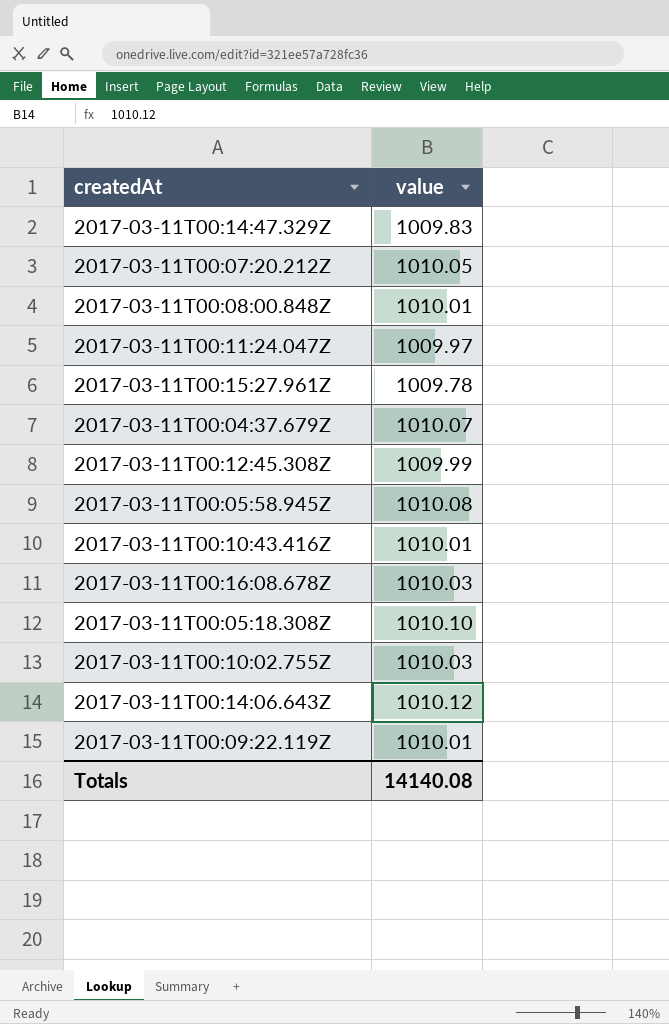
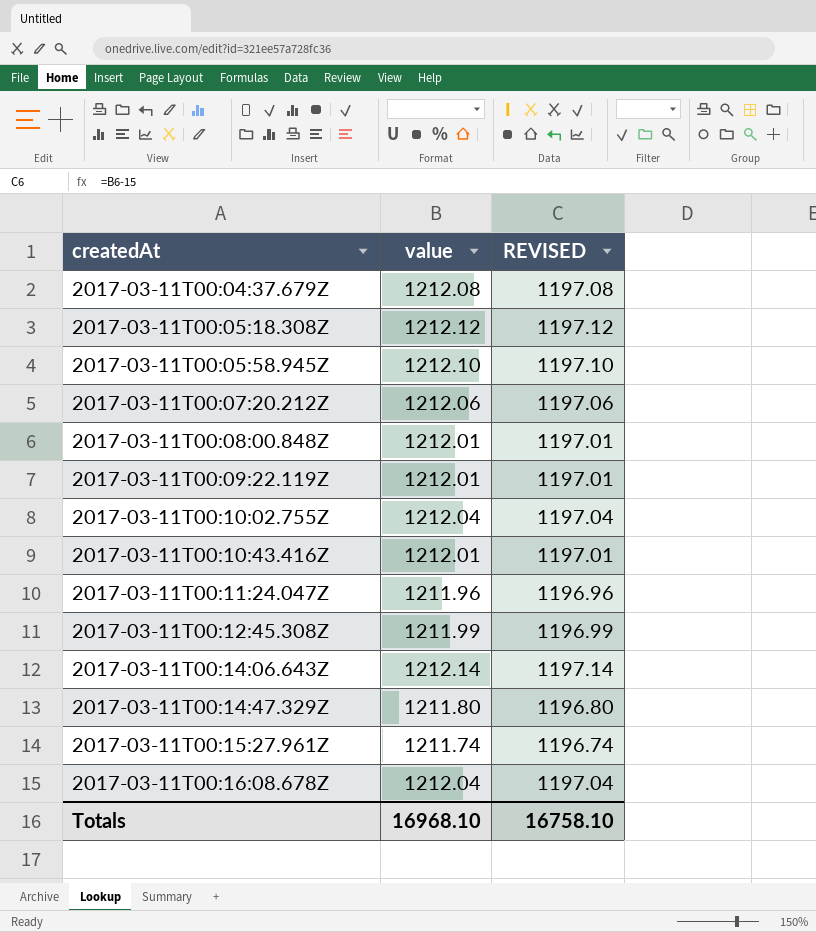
row order: none -> createdAt ascending
column REVISED | formula: none -> [value] - 15
2017-03-11T00:04:37.679Z | value: 1010.07 -> 1212.08
2017-03-11T00:05:18.308Z | value: 1010.10 -> 1212.12
2017-03-11T00:05:58.945Z | value: 1010.08 -> 1212.10
2017-03-11T00:07:20.212Z | value: 1010.05 -> 1212.06
2017-03-11T00:08:00.848Z | value: 1010.01 -> 1212.01
2017-03-11T00:09:22.119Z | value: 1010.01 -> 1212.01
2017-03-11T00:10:02.755Z | value: 1010.03 -> 1212.04
2017-03-11T00:10:43.416Z | value: 1010.01 -> 1212.01
2017-03-11T00:11:24.047Z | value: 1009.97 -> 1211.96
2017-03-11T00:12:45.308Z | value: 1009.99 -> 1211.99
2017-03-11T00:14:06.643Z | value: 1010.12 -> 1212.14
2017-03-11T00:14:47.329Z | value: 1009.83 -> 1211.80
2017-03-11T00:15:27.961Z | value: 1009.78 -> 1211.74
2017-03-11T00:16:08.678Z | value: 1010.03 -> 1212.04
Totals | value: 14140.08 -> 16968.10

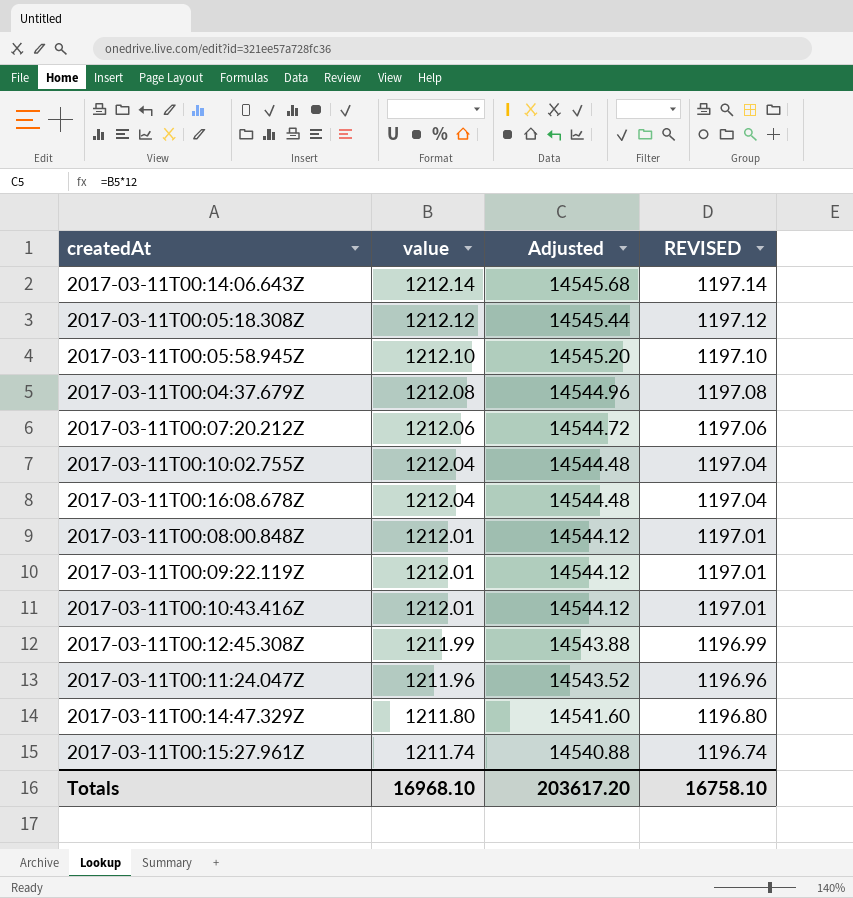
row order: createdAt ascending -> value descending
column Adjusted | formula: none -> [value] * 12

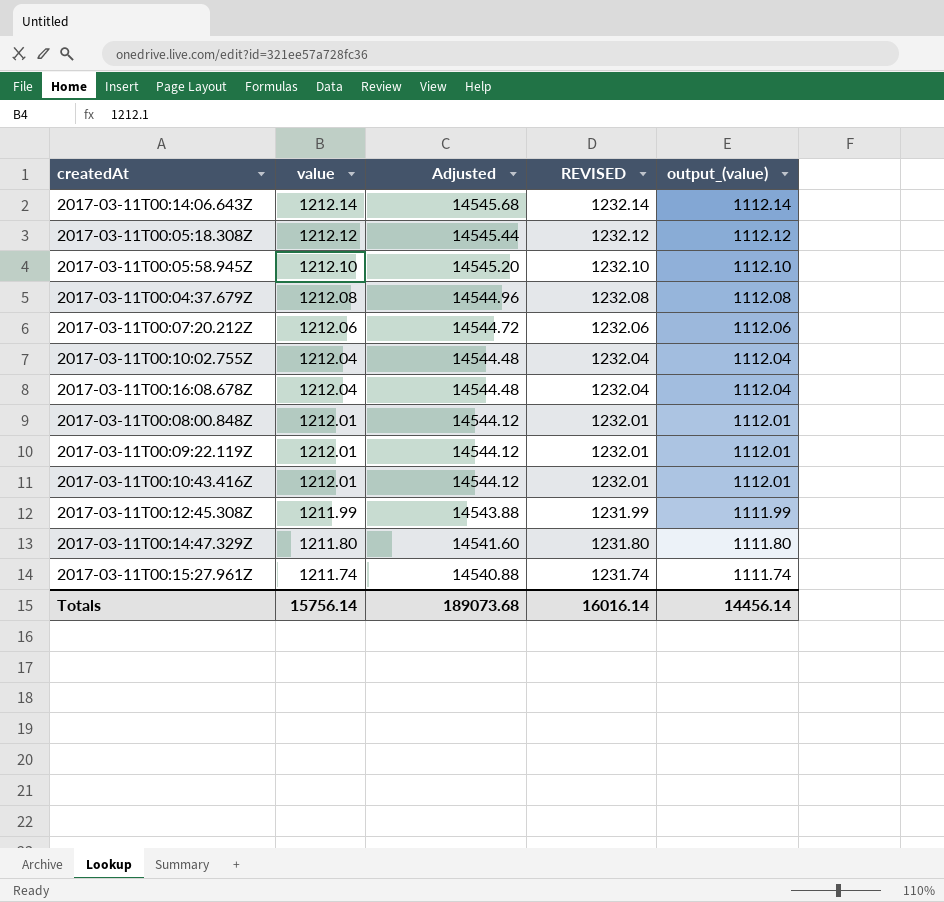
column REVISED | formula: [value] - 15 -> [value] + 20
column output_(value) | formula: none -> [value] - 100
row 2017-03-11T00:11:24.047Z: 1211.96 | 14543.52 | 1196.96 -> none
Totals | value: 16968.10 -> 15756.14
Totals | Adjusted: 203617.20 -> 189073.68
Totals | REVISED: 16758.10 -> 16016.14

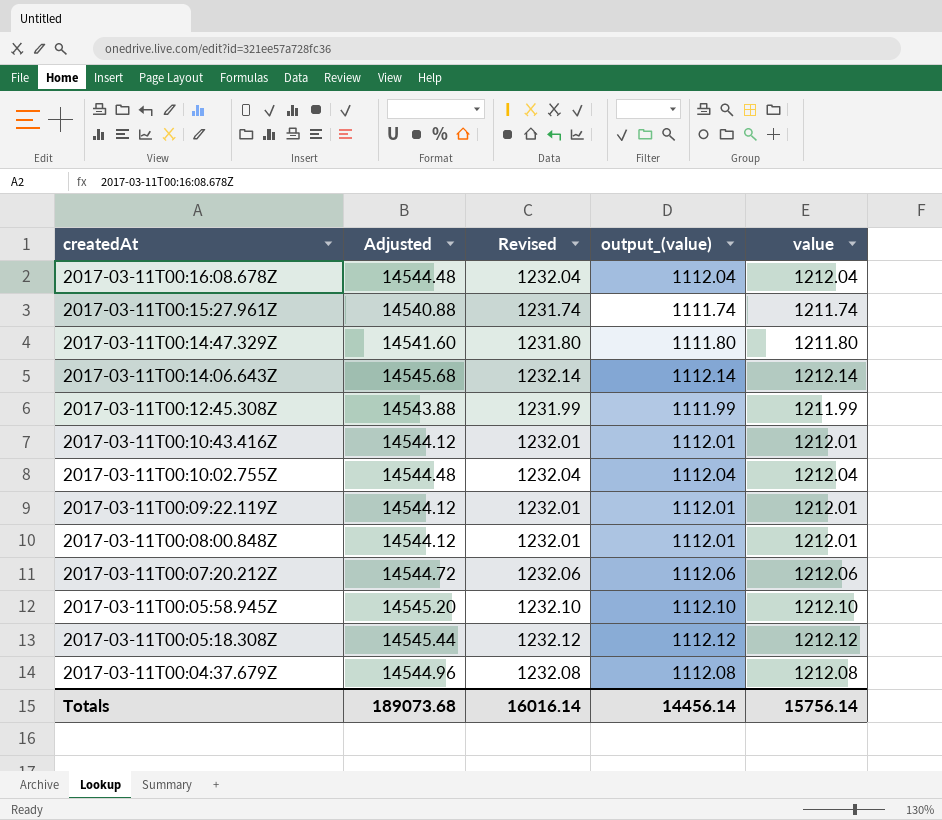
row order: value descending -> createdAt descending
column name: REVISED -> Revised
column value | position: 2 -> 5

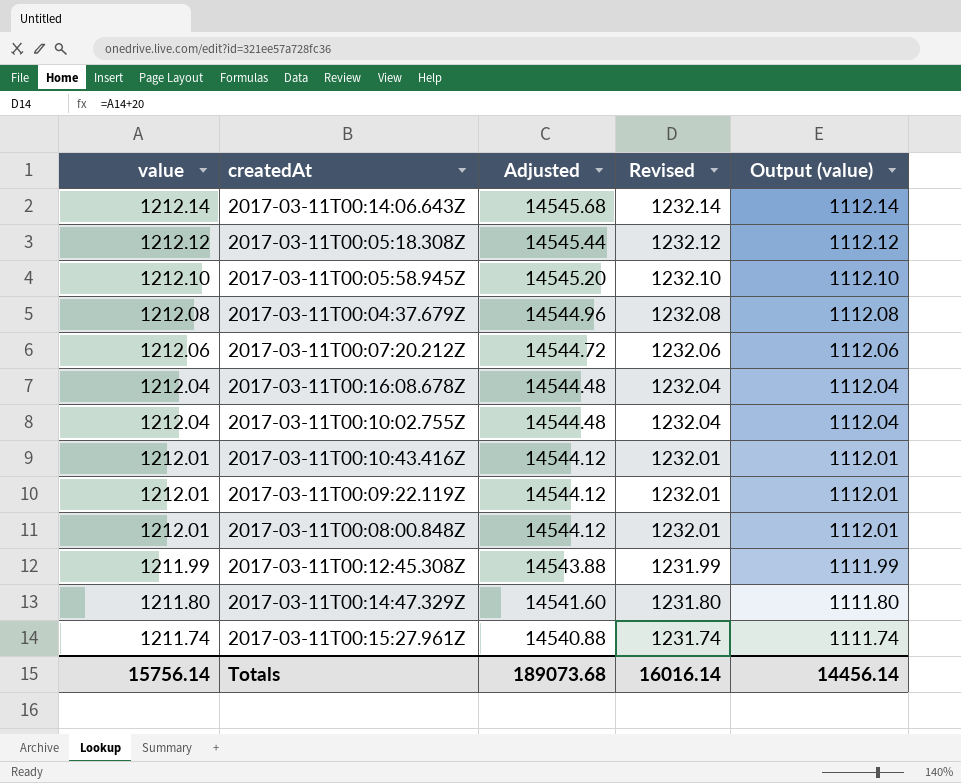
row order: createdAt descending -> value descending
column value | position: 5 -> 1
column name: output_(value) -> Output (value)

